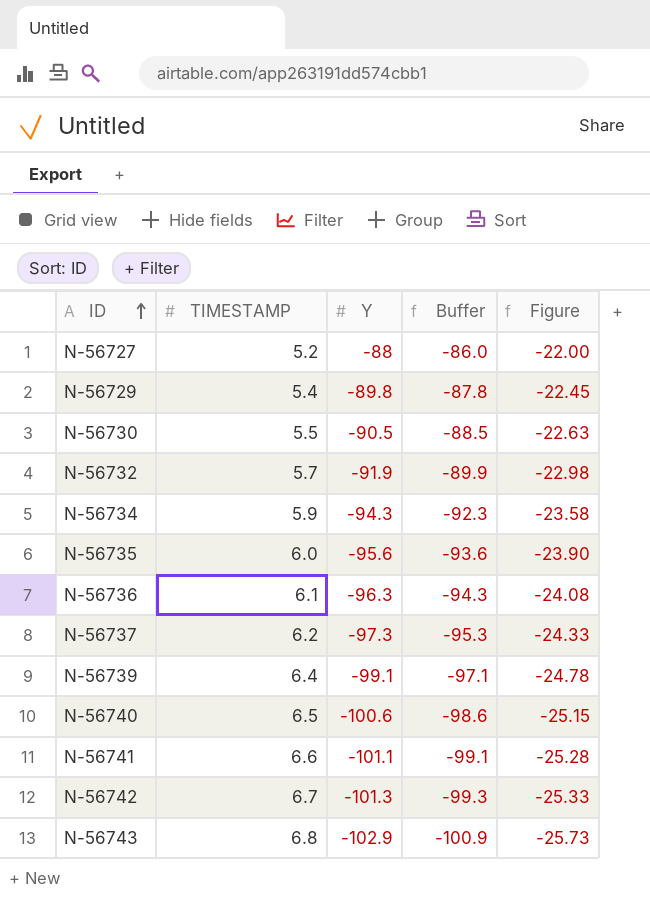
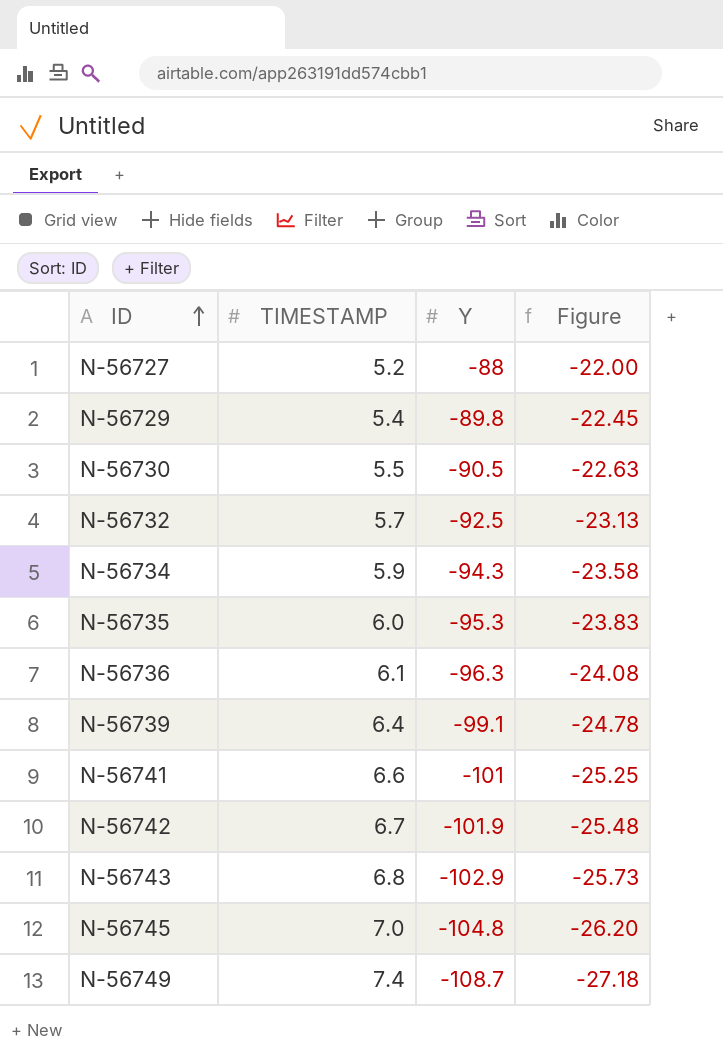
column Buffer | formula: [Y] + 2 -> none
row N-56737: 6.2 | -97.3 | -95.3 | -24.33 -> none
row N-56740: 6.5 | -100.6 | -98.6 | -25.15 -> none
N-56732 | Y: -91.9 -> -92.5
N-56732 | Figure: -22.98 -> -23.13
N-56735 | Y: -95.6 -> -95.3
N-56735 | Figure: -23.90 -> -23.83
N-56741 | Y: -101.1 -> -101
N-56741 | Figure: -25.28 -> -25.25
N-56742 | Y: -101.3 -> -101.9
N-56742 | Figure: -25.33 -> -25.48
row N-56745: none -> 7.0 | -104.8 | -26.20
row N-56749: none -> 7.4 | -108.7 | -27.18

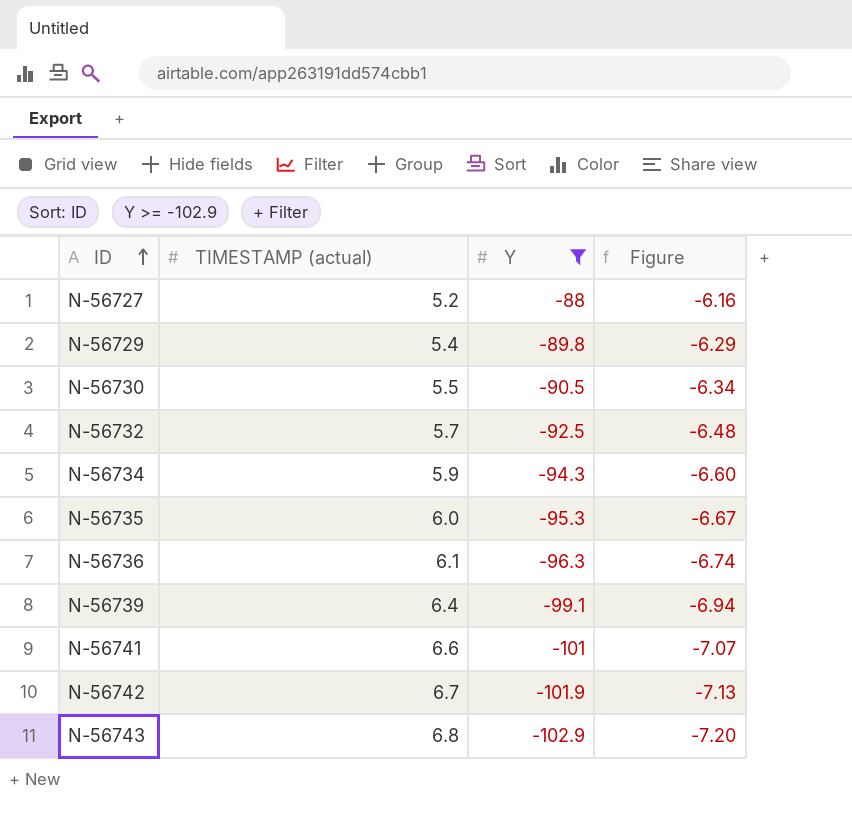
filter: none -> Y >= -102.9
column name: TIMESTAMP -> TIMESTAMP (actual)
column Figure | formula: [Y] * 0.25 -> [Y] * 0.07

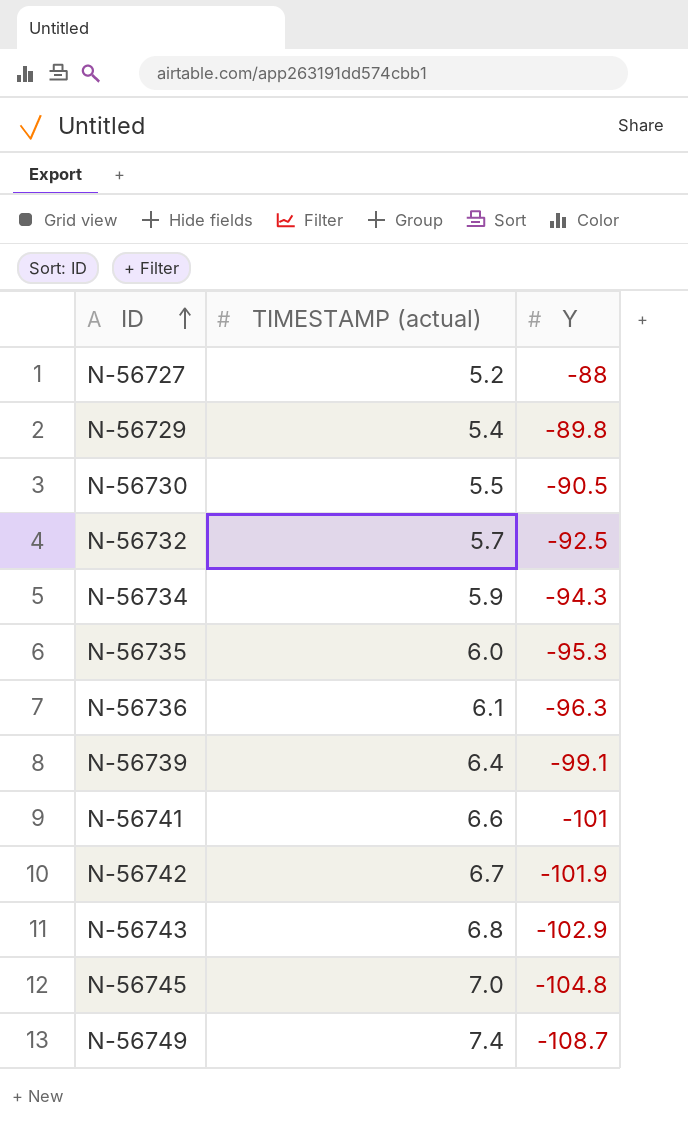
filter: Y >= -102.9 -> none
column Figure | formula: [Y] * 0.07 -> none

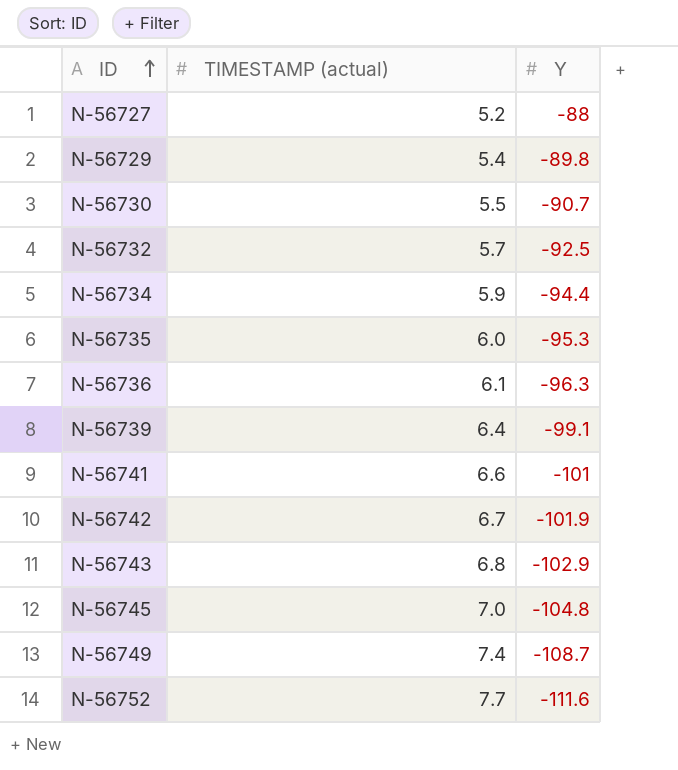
N-56730 | Y: -90.5 -> -90.7
N-56734 | Y: -94.3 -> -94.4
row N-56752: none -> 7.7 | -111.6

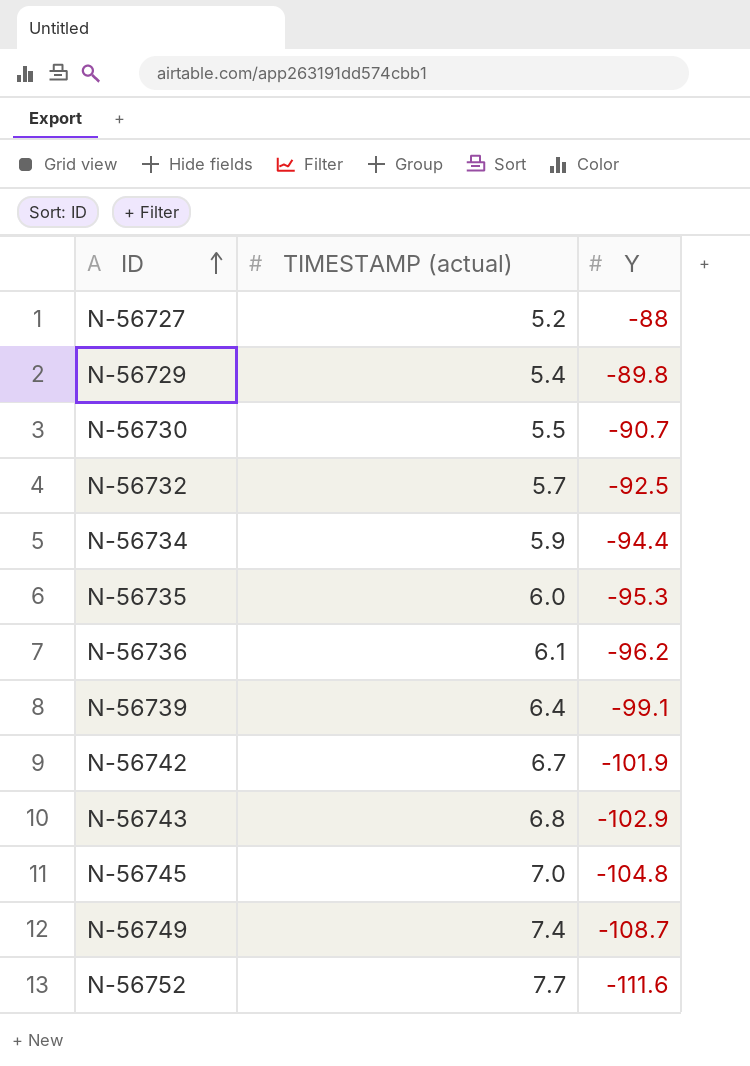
row N-56741: 6.6 | -101 -> none
N-56736 | Y: -96.3 -> -96.2

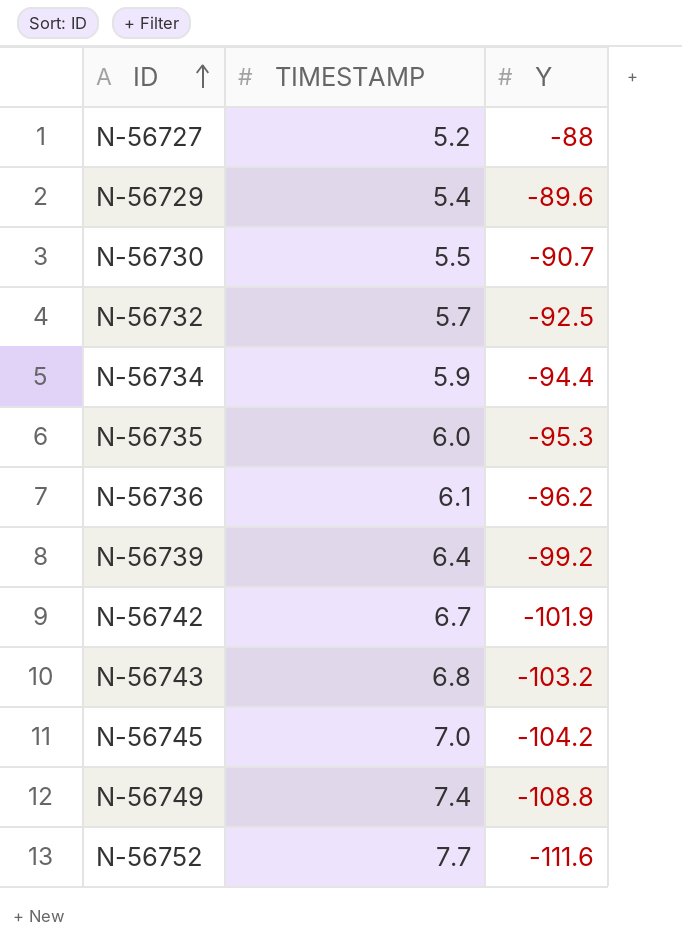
column name: TIMESTAMP (actual) -> TIMESTAMP
N-56729 | Y: -89.8 -> -89.6
N-56739 | Y: -99.1 -> -99.2
N-56743 | Y: -102.9 -> -103.2
N-56745 | Y: -104.8 -> -104.2
N-56749 | Y: -108.7 -> -108.8

